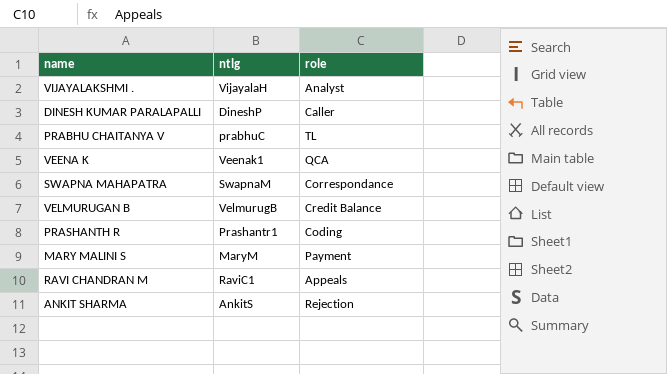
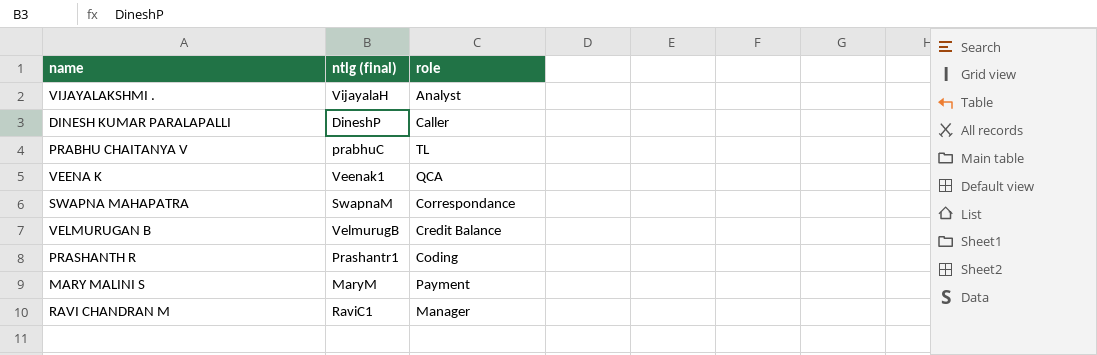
column name: ntlg -> ntlg (final)
row ANKIT SHARMA: AnkitS | Rejection -> none
RAVI CHANDRAN M | role: Appeals -> Manager

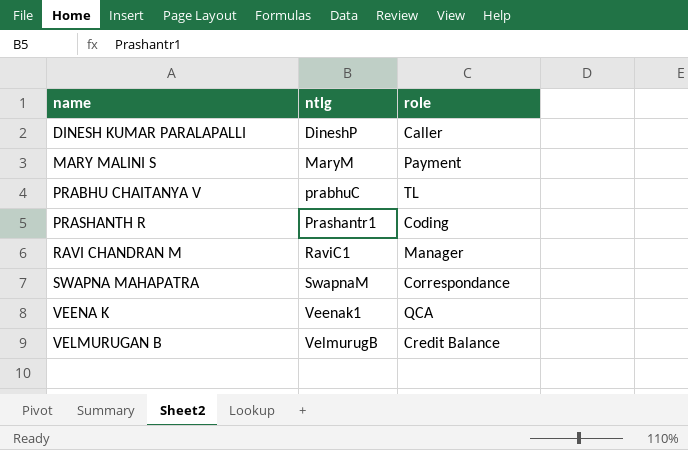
row order: none -> name ascending
column name: ntlg (final) -> ntlg
row VIJAYALAKSHMI .: VijayalaH | Analyst -> none

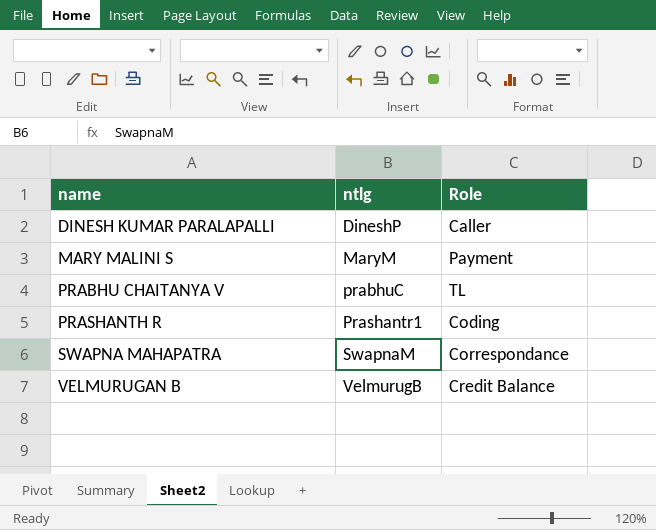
column name: role -> Role
row RAVI CHANDRAN M: RaviC1 | Manager -> none
row VEENA K: Veenak1 | QCA -> none

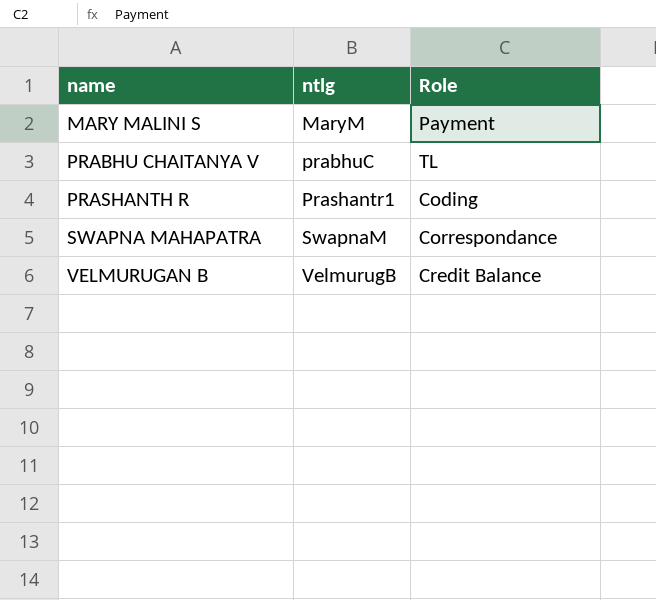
row DINESH KUMAR PARALAPALLI: DineshP | Caller -> none

